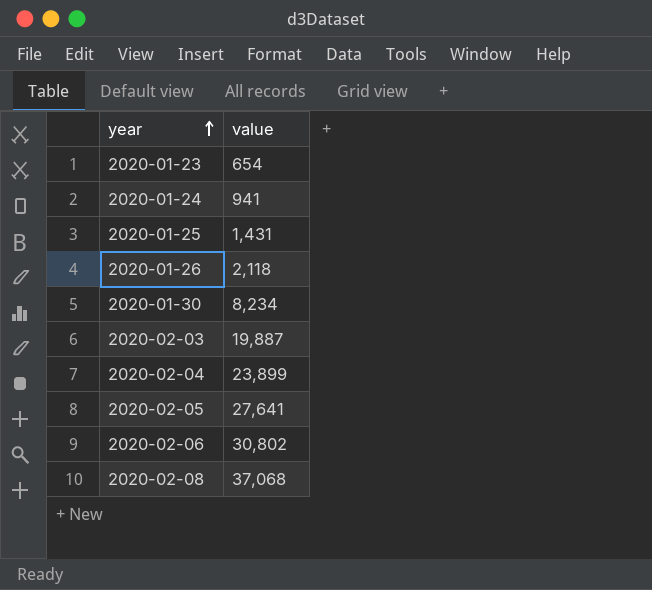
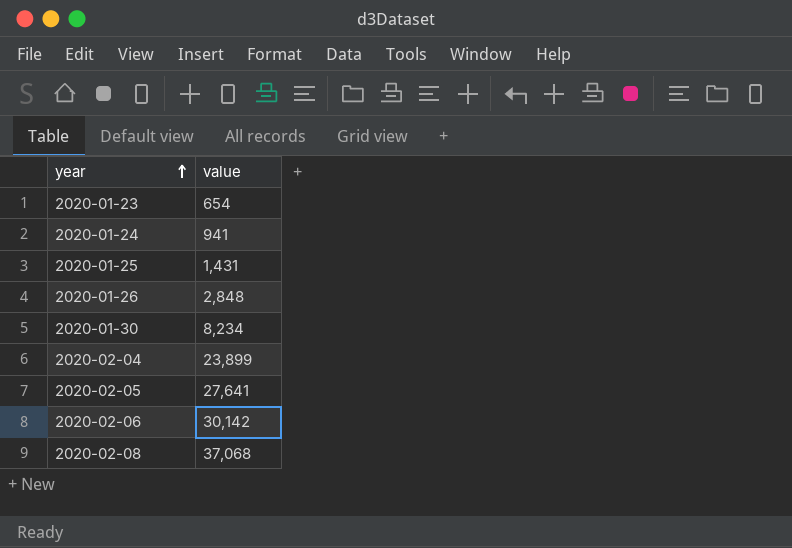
row 2020-02-03: 19,887 -> none
2020-01-26 | value: 2,118 -> 2,848
2020-02-06 | value: 30,802 -> 30,142

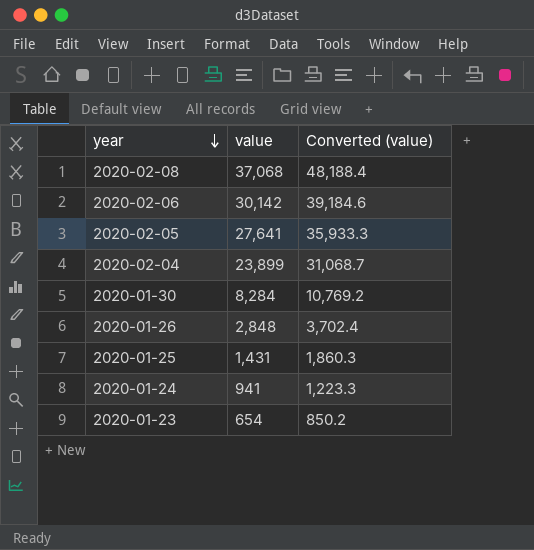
row order: year ascending -> year descending
column Converted (value) | formula: none -> [value] * 1.3
2020-01-30 | value: 8,234 -> 8,284

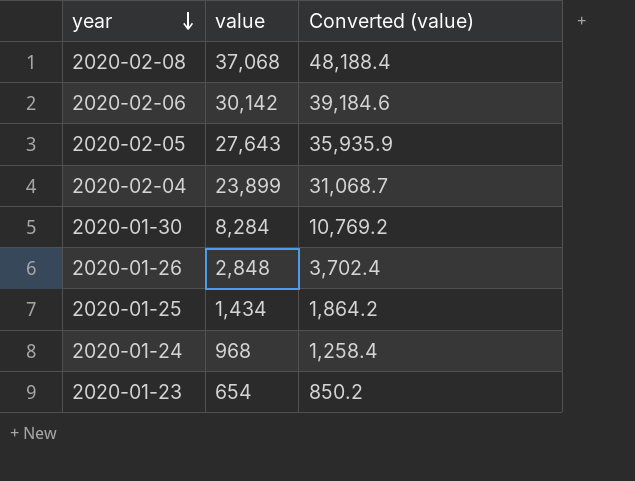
2020-02-05 | value: 27,641 -> 27,643
2020-02-05 | Converted (value): 35,933.3 -> 35,935.9
2020-01-25 | value: 1,431 -> 1,434
2020-01-25 | Converted (value): 1,860.3 -> 1,864.2
2020-01-24 | value: 941 -> 968
2020-01-24 | Converted (value): 1,223.3 -> 1,258.4

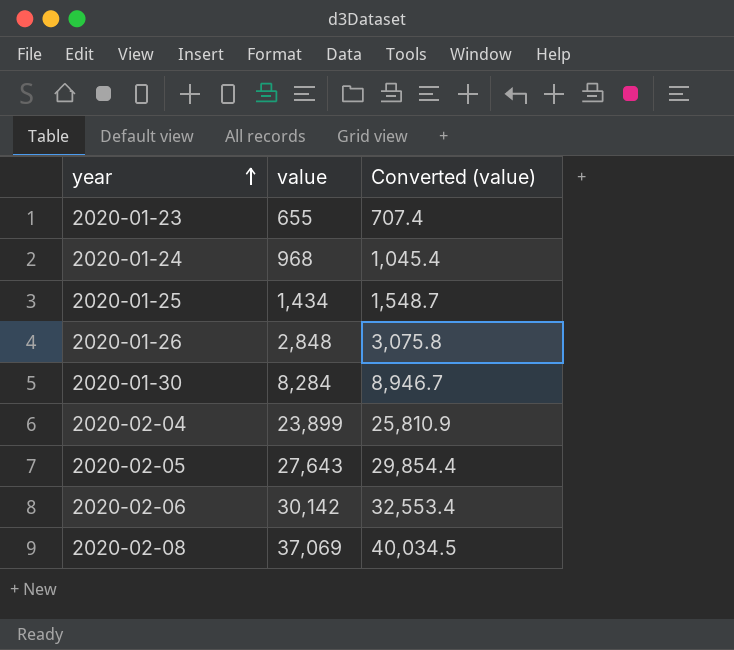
row order: year descending -> year ascending
column Converted (value) | formula: [value] * 1.3 -> [value] * 1.08
2020-01-23 | value: 654 -> 655
2020-02-08 | value: 37,068 -> 37,069

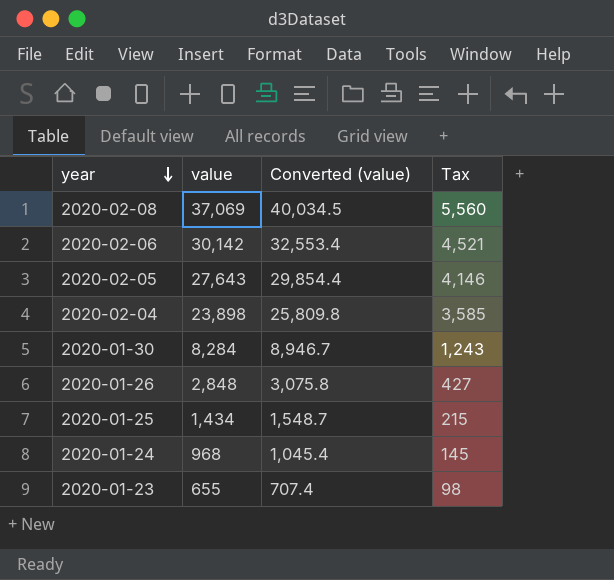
row order: year ascending -> year descending
column Tax | formula: none -> [value] * 0.15
2020-02-04 | value: 23,899 -> 23,898
2020-02-04 | Converted (value): 25,810.9 -> 25,809.8

